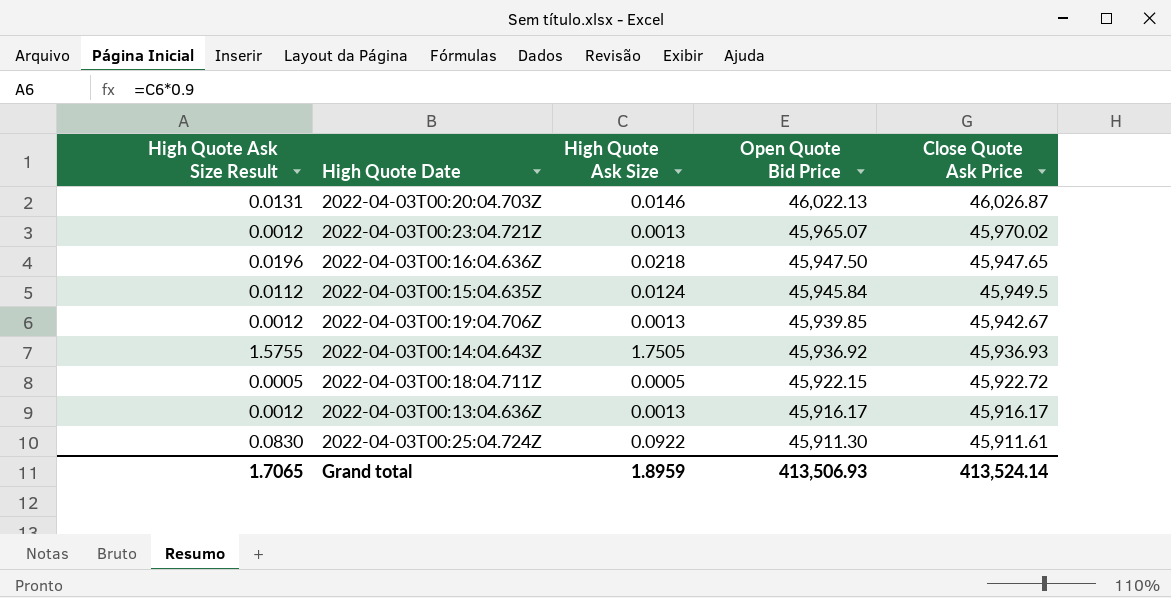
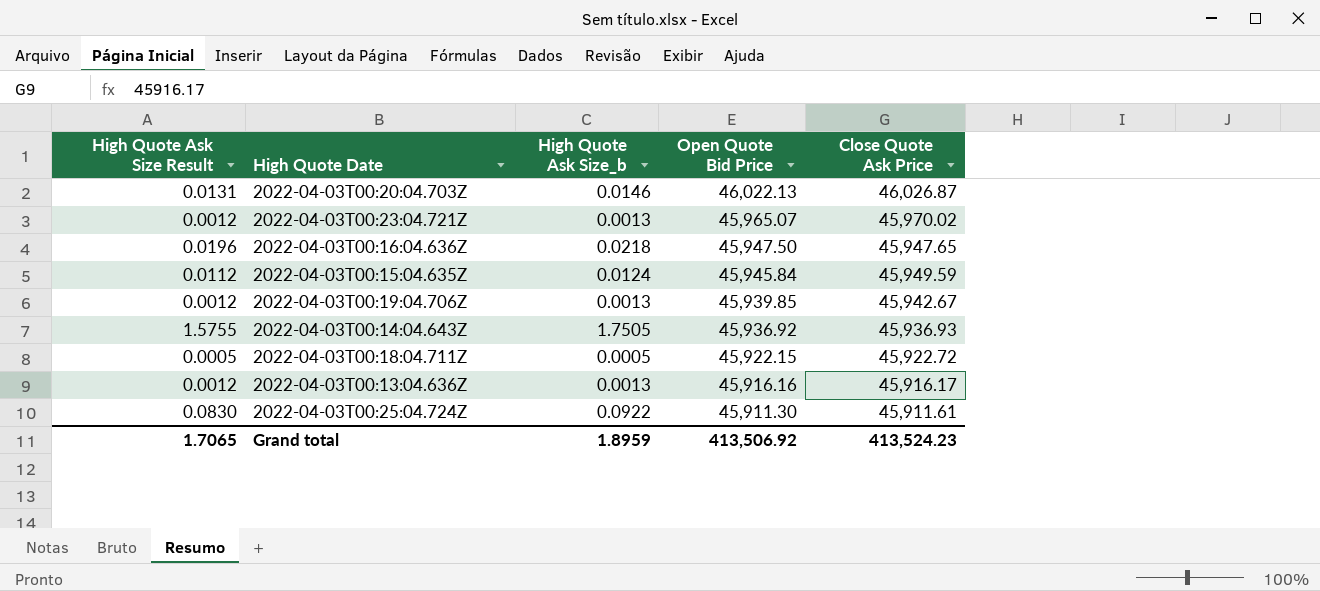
column name: High Quote Ask Size -> High Quote Ask Size_b
2022-04-03T00:15:04.635Z | Close Quote Ask Price: 45,949.5 -> 45,949.59
2022-04-03T00:13:04.636Z | Open Quote Bid Price: 45,916.17 -> 45,916.16
Grand total | Open Quote Bid Price: 413,506.93 -> 413,506.92
Grand total | Close Quote Ask Price: 413,524.14 -> 413,524.23

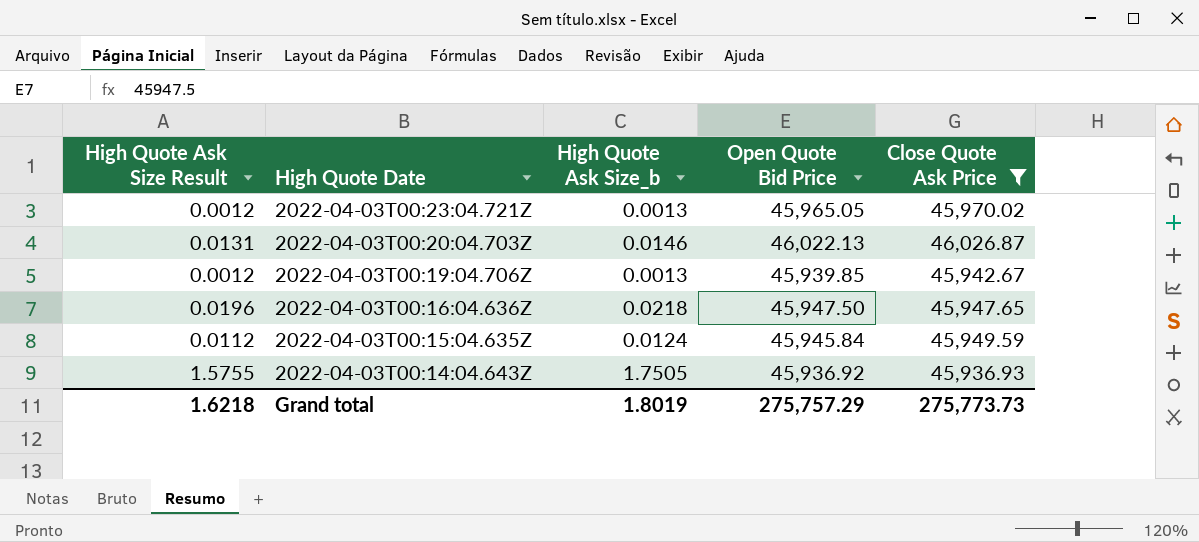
filter: none -> Close Quote Ask Price >= 45,936.93
row order: Open Quote Bid Price descending -> High Quote Date descending
2022-04-03T00:23:04.721Z | Open Quote Bid Price: 45,965.07 -> 45,965.05
Grand total | High Quote Ask Size Result: 1.7065 -> 1.6218
Grand total | High Quote Ask Size_b: 1.8959 -> 1.8019
Grand total | Open Quote Bid Price: 413,506.92 -> 275,757.29
Grand total | Close Quote Ask Price: 413,524.23 -> 275,773.73

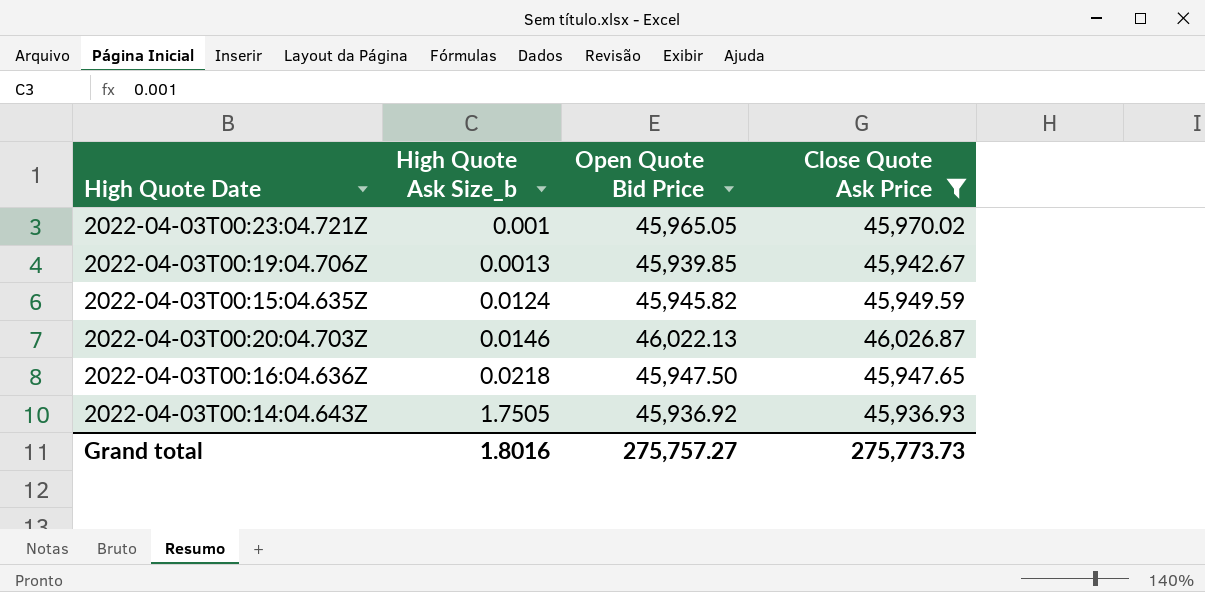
row order: High Quote Date descending -> High Quote Ask Size_b ascending
column High Quote Ask Size Result | formula: [High Quote Ask Size_b] * 0.9 -> none
2022-04-03T00:23:04.721Z | High Quote Ask Size_b: 0.0013 -> 0.001
2022-04-03T00:15:04.635Z | Open Quote Bid Price: 45,945.84 -> 45,945.82
Grand total | High Quote Ask Size_b: 1.8019 -> 1.8016
Grand total | Open Quote Bid Price: 275,757.29 -> 275,757.27

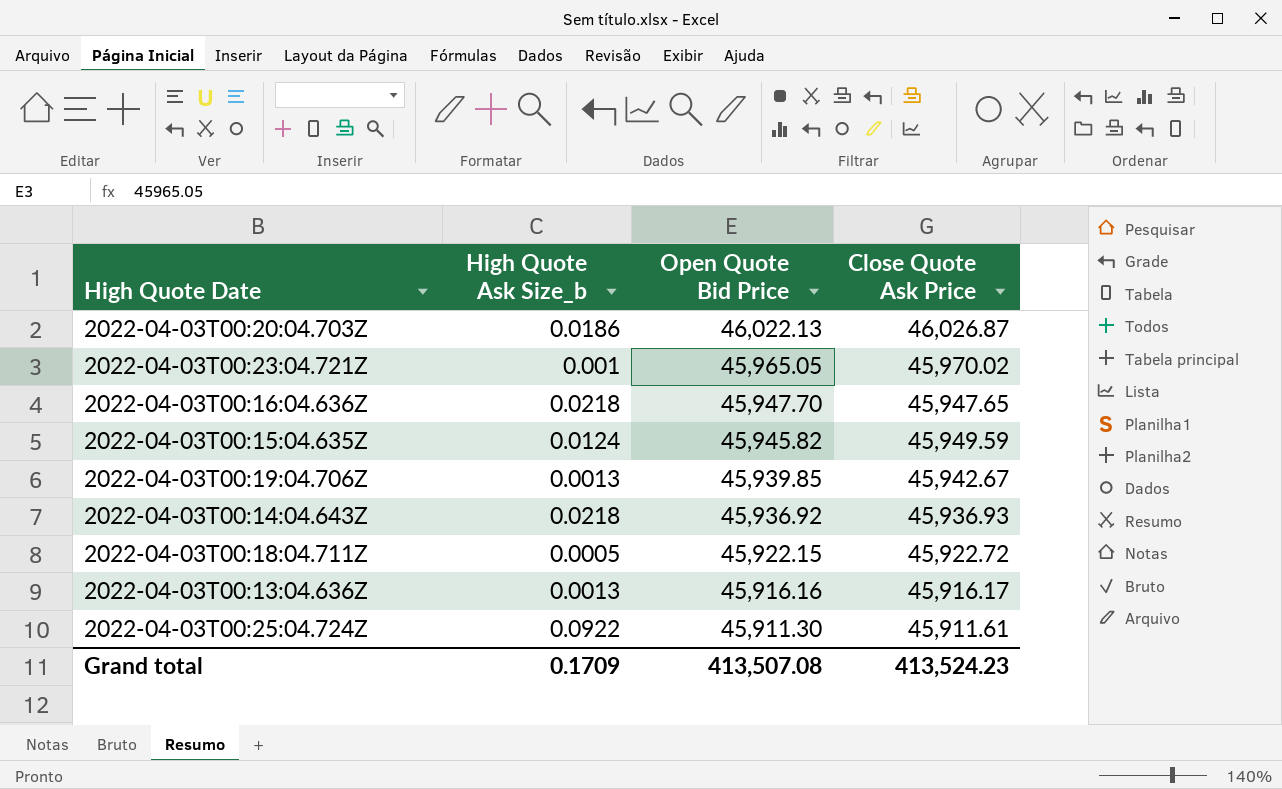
filter: Close Quote Ask Price >= 45,936.93 -> none
row order: High Quote Ask Size_b ascending -> Open Quote Bid Price descending
2022-04-03T00:20:04.703Z | High Quote Ask Size_b: 0.0146 -> 0.0186
2022-04-03T00:16:04.636Z | Open Quote Bid Price: 45,947.50 -> 45,947.70
2022-04-03T00:14:04.643Z | High Quote Ask Size_b: 1.7505 -> 0.0218
Grand total | High Quote Ask Size_b: 1.8016 -> 0.1709
Grand total | Open Quote Bid Price: 275,757.27 -> 413,507.08
Grand total | Close Quote Ask Price: 275,773.73 -> 413,524.23

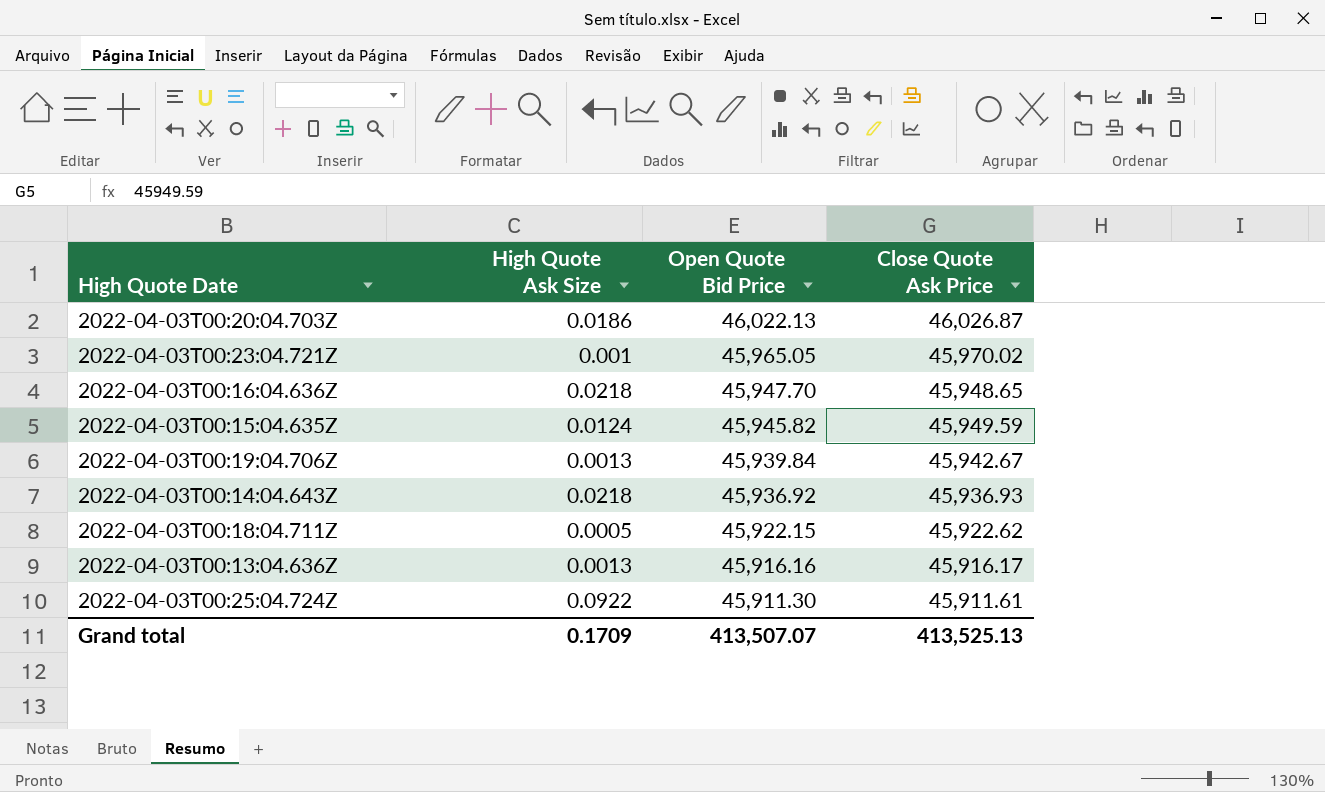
column name: High Quote Ask Size_b -> High Quote Ask Size
2022-04-03T00:16:04.636Z | Close Quote Ask Price: 45,947.65 -> 45,948.65
2022-04-03T00:19:04.706Z | Open Quote Bid Price: 45,939.85 -> 45,939.84
2022-04-03T00:18:04.711Z | Close Quote Ask Price: 45,922.72 -> 45,922.62
Grand total | Open Quote Bid Price: 413,507.08 -> 413,507.07
Grand total | Close Quote Ask Price: 413,524.23 -> 413,525.13

